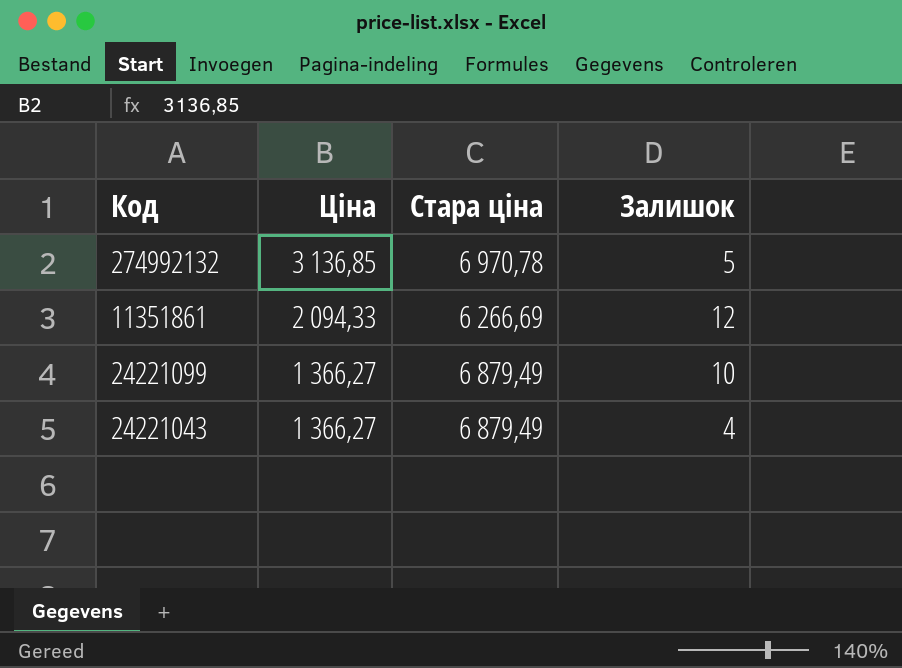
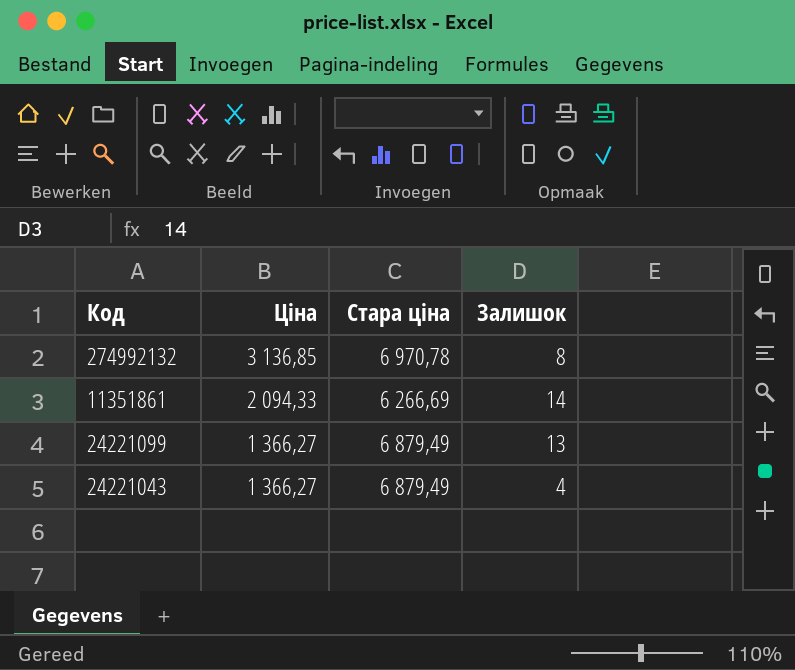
274992132 | Залишок: 5 -> 8
11351861 | Залишок: 12 -> 14
24221099 | Залишок: 10 -> 13

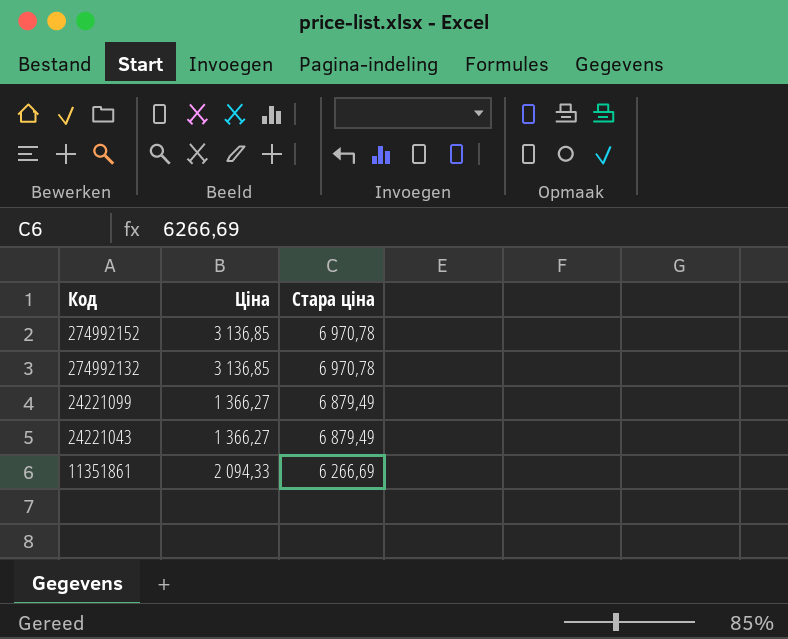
row order: Ціна descending -> Код descending
column Залишок | position: 4 -> none
row 274992152: none -> 3 136,85 | 6 970,78

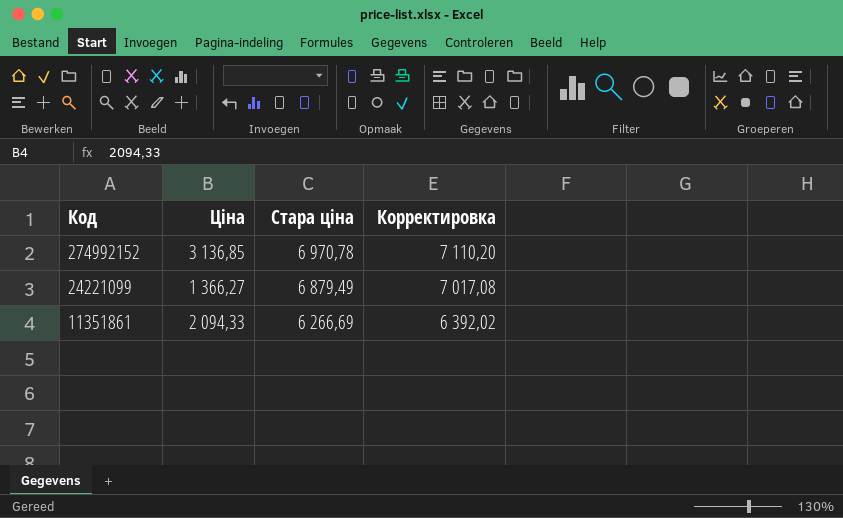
column Корректировка | formula: none -> [Стара ціна] * 1,02
row 274992132: 3 136,85 | 6 970,78 -> none
row 24221043: 1 366,27 | 6 879,49 -> none

